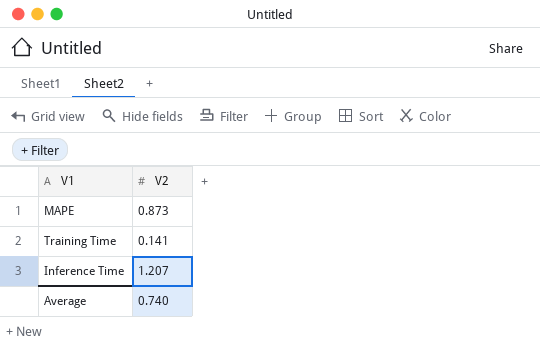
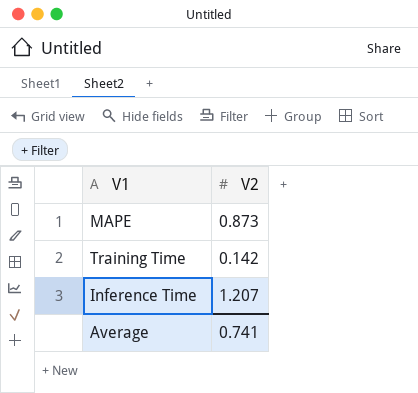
Training Time | V2: 0.141 -> 0.142
Average | V2: 0.740 -> 0.741

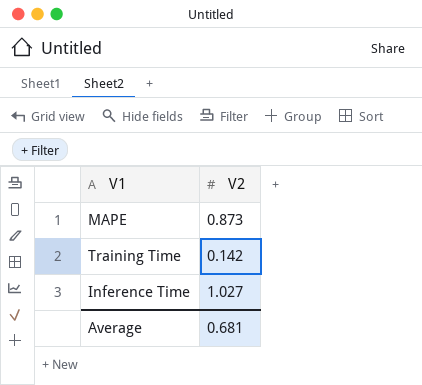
Inference Time | V2: 1.207 -> 1.027
Average | V2: 0.741 -> 0.681

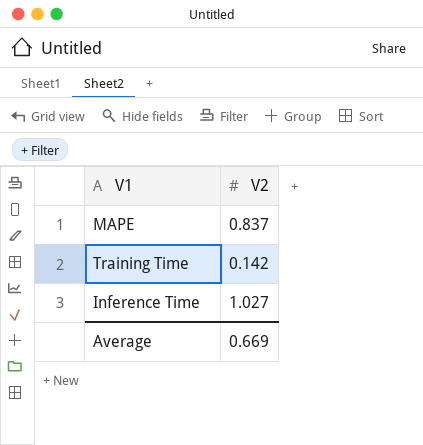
MAPE | V2: 0.873 -> 0.837
Average | V2: 0.681 -> 0.669

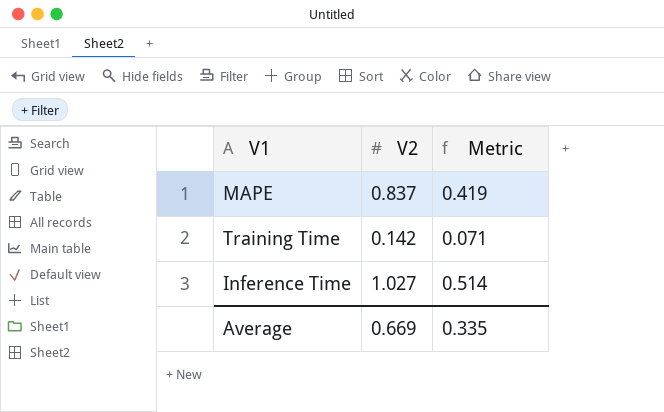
column Metric | formula: none -> [V2] * 0.5

